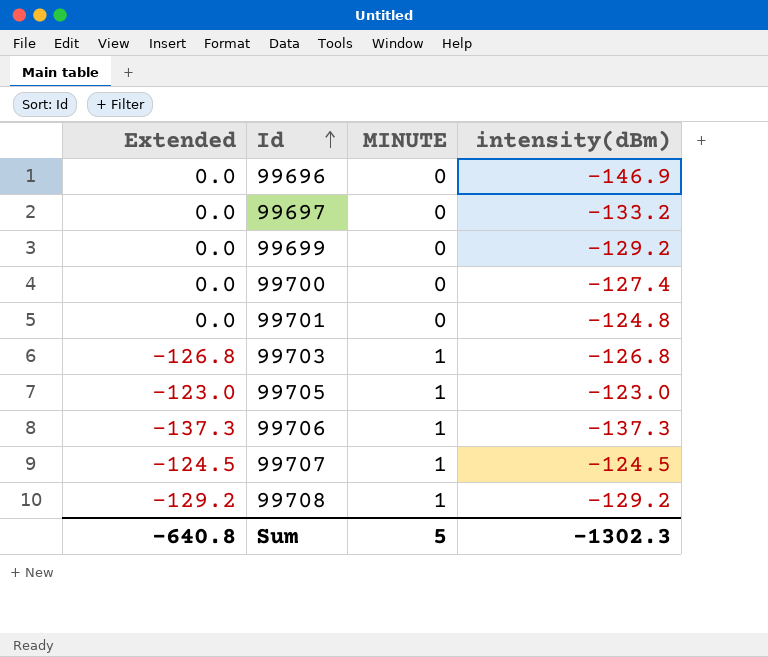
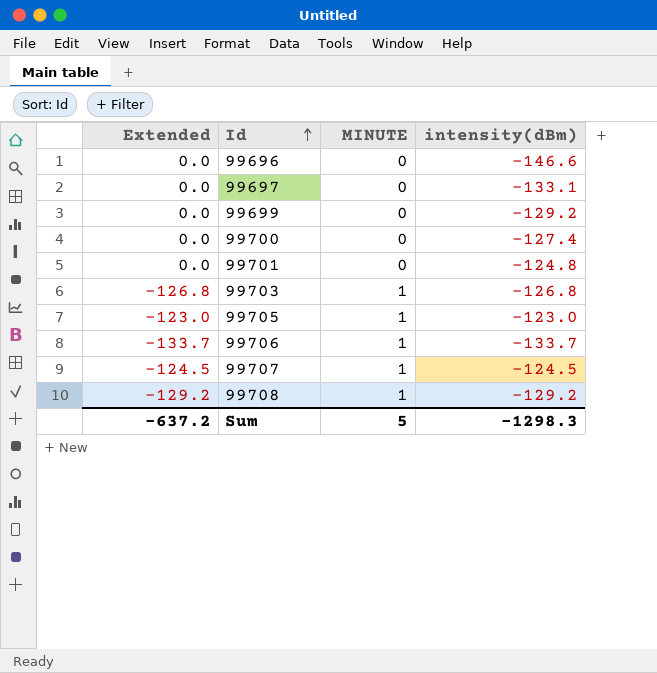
99696 | intensity(dBm): -146.9 -> -146.6
99697 | intensity(dBm): -133.2 -> -133.1
99706 | Extended: -137.3 -> -133.7
99706 | intensity(dBm): -137.3 -> -133.7
Sum | Extended: -640.8 -> -637.2
Sum | intensity(dBm): -1302.3 -> -1298.3

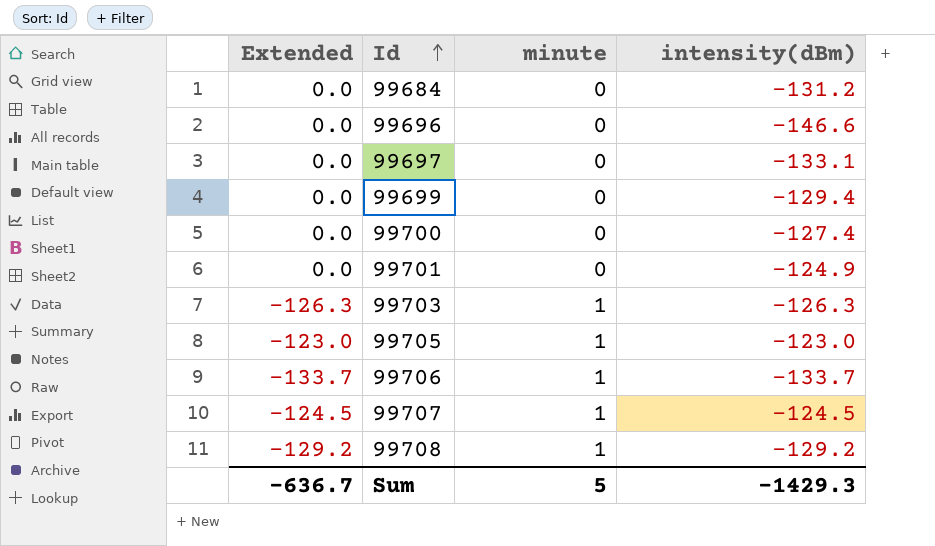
column name: MINUTE -> minute
row 99684: none -> 0.0 | 0 | -131.2
99699 | intensity(dBm): -129.2 -> -129.4
99701 | intensity(dBm): -124.8 -> -124.9
99703 | Extended: -126.8 -> -126.3
99703 | intensity(dBm): -126.8 -> -126.3
Sum | Extended: -637.2 -> -636.7
Sum | intensity(dBm): -1298.3 -> -1429.3

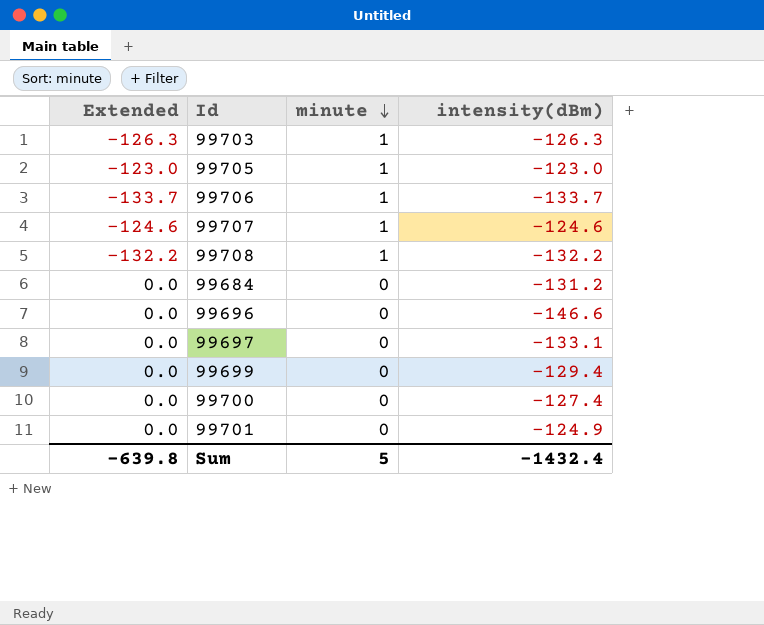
row order: Id ascending -> minute descending
99707 | Extended: -124.5 -> -124.6
99707 | intensity(dBm): -124.5 -> -124.6
99708 | Extended: -129.2 -> -132.2
99708 | intensity(dBm): -129.2 -> -132.2
Sum | Extended: -636.7 -> -639.8
Sum | intensity(dBm): -1429.3 -> -1432.4

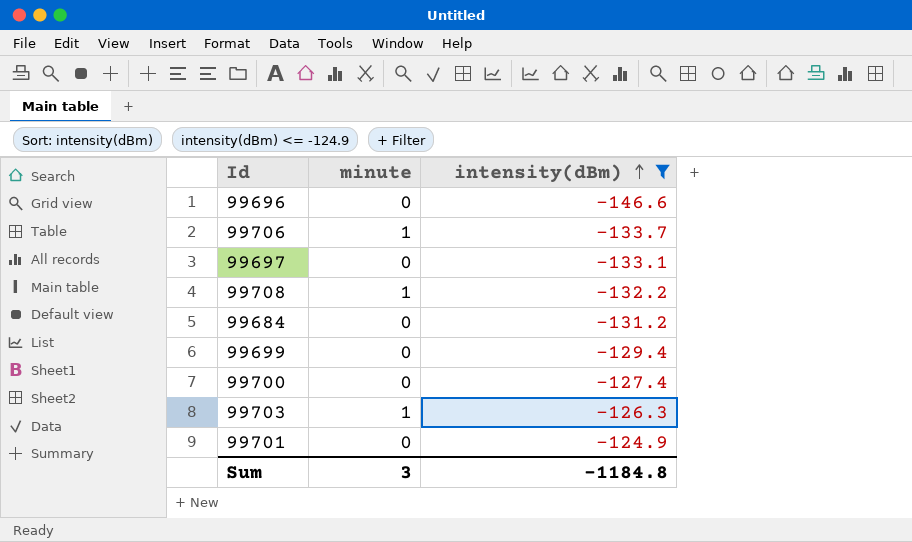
filter: none -> intensity(dBm) <= -124.9
row order: minute descending -> intensity(dBm) ascending
column Extended | formula: [minute] * [intensity(dBm)] -> none
Sum | minute: 5 -> 3
Sum | intensity(dBm): -1432.4 -> -1184.8

